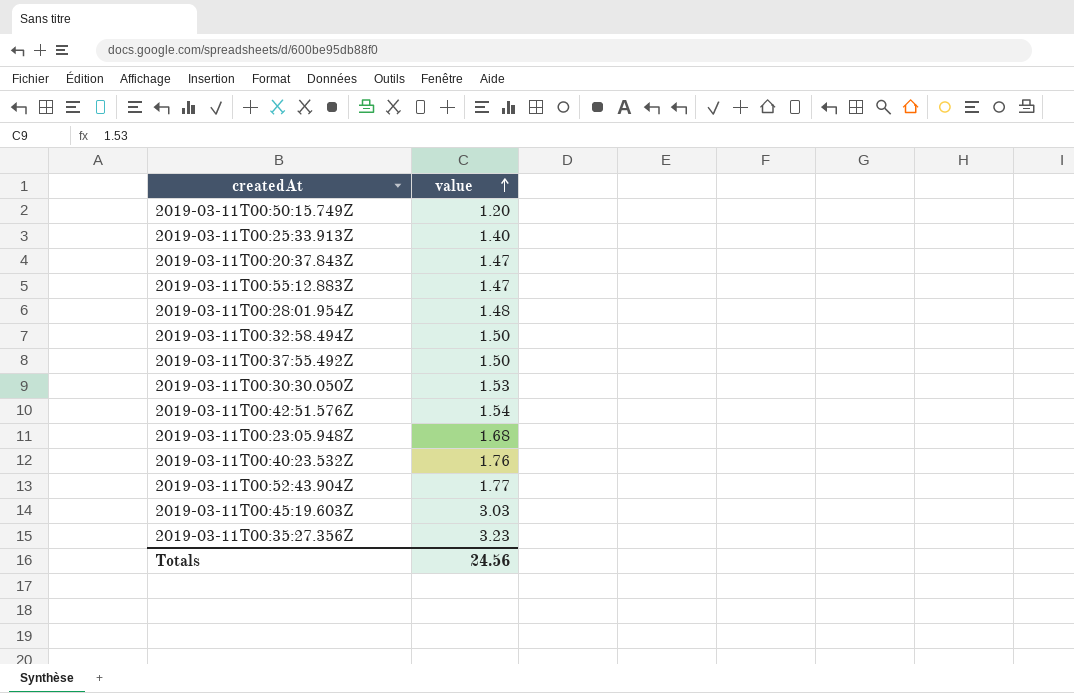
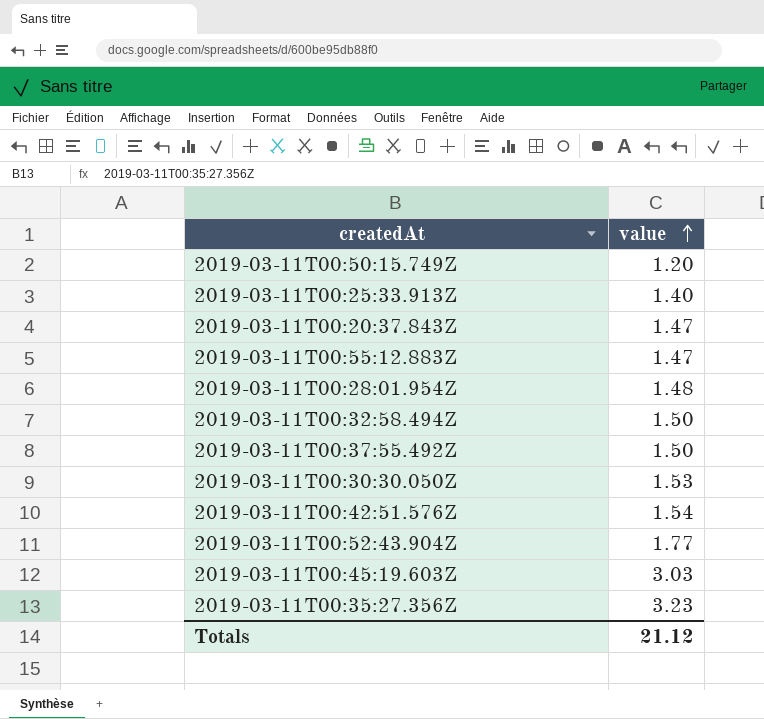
row 2019-03-11T00:23:05.948Z: 1.68 -> none
row 2019-03-11T00:40:23.532Z: 1.76 -> none
Totals | value: 24.56 -> 21.12

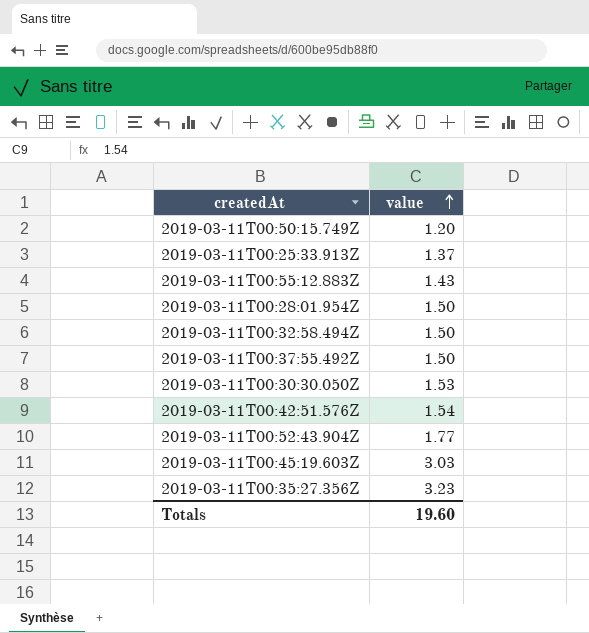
row 2019-03-11T00:20:37.843Z: 1.47 -> none
2019-03-11T00:25:33.913Z | value: 1.40 -> 1.37
2019-03-11T00:55:12.883Z | value: 1.47 -> 1.43
2019-03-11T00:28:01.954Z | value: 1.48 -> 1.50
Totals | value: 21.12 -> 19.60

